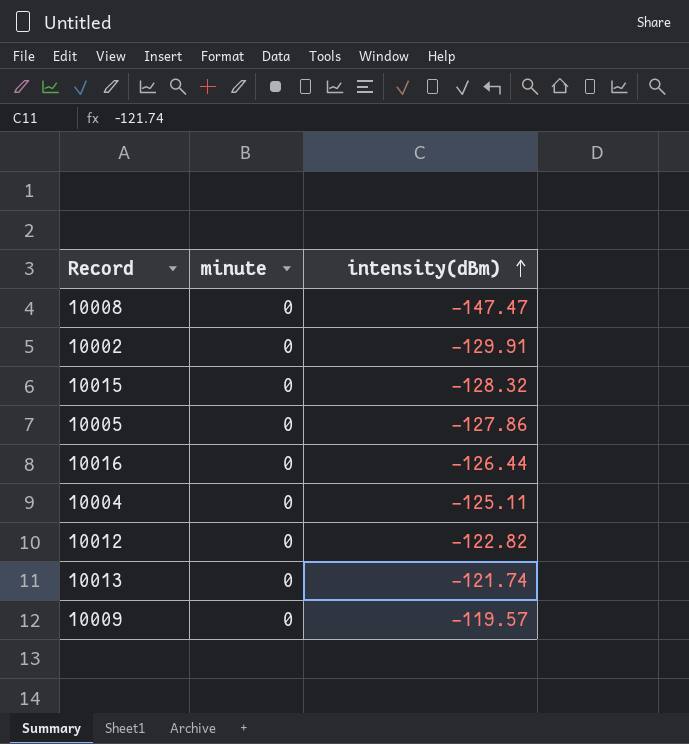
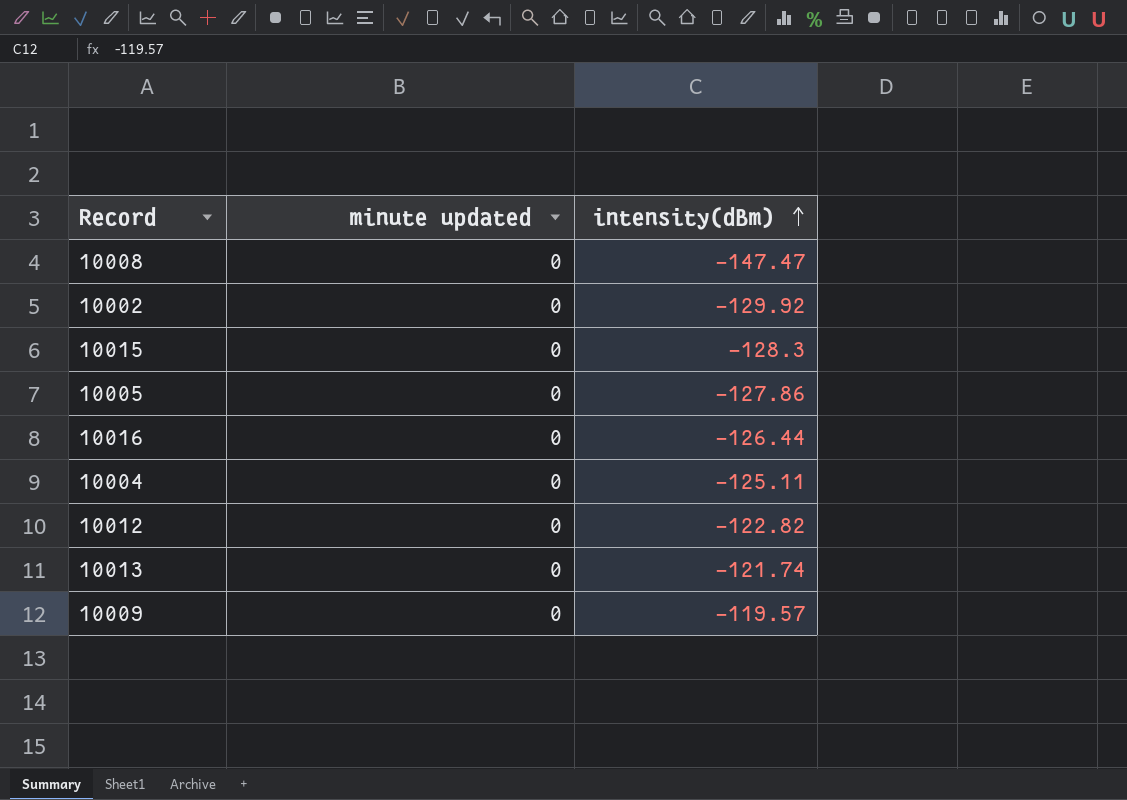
column name: minute -> minute updated
10002 | intensity(dBm): -129.91 -> -129.92
10015 | intensity(dBm): -128.32 -> -128.3

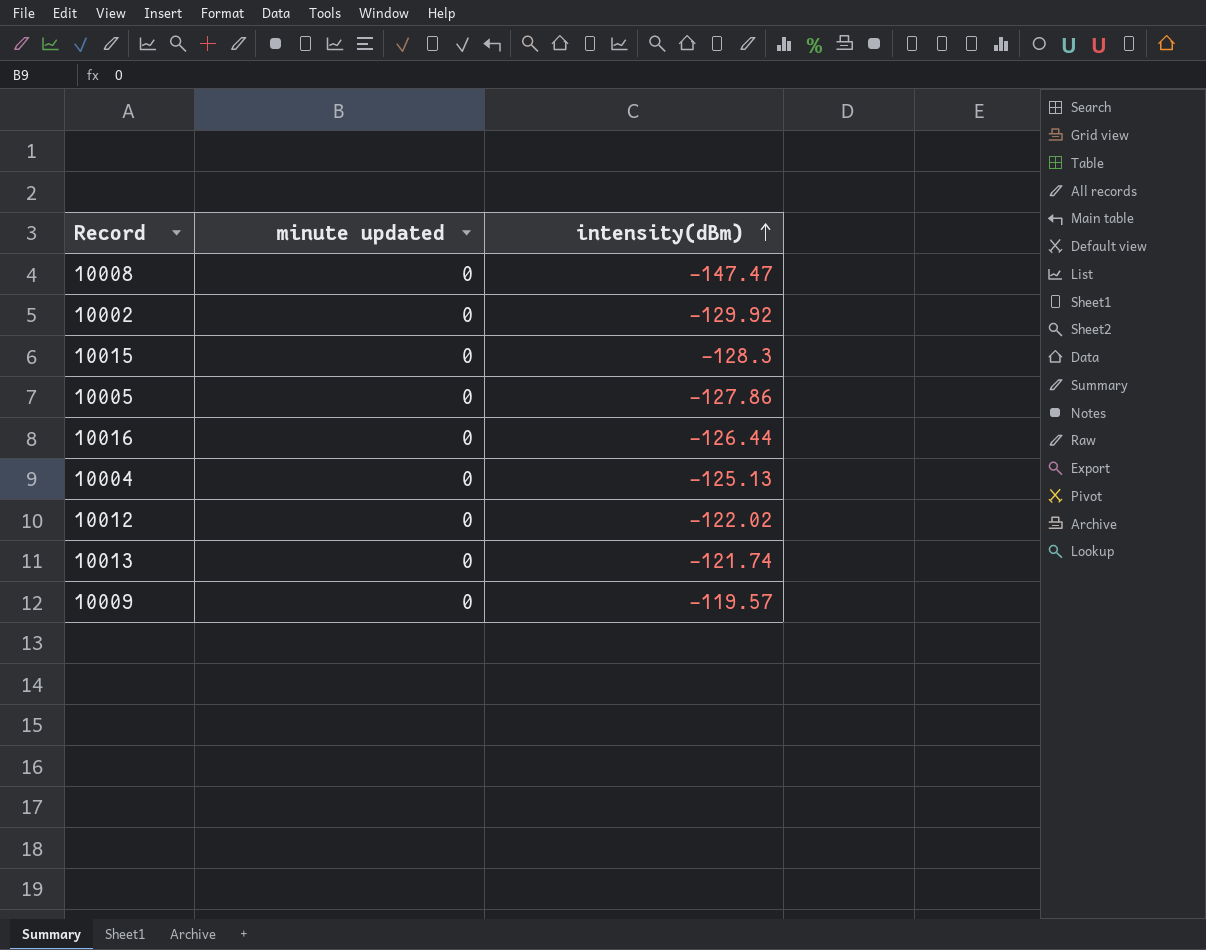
10004 | intensity(dBm): -125.11 -> -125.13
10012 | intensity(dBm): -122.82 -> -122.02

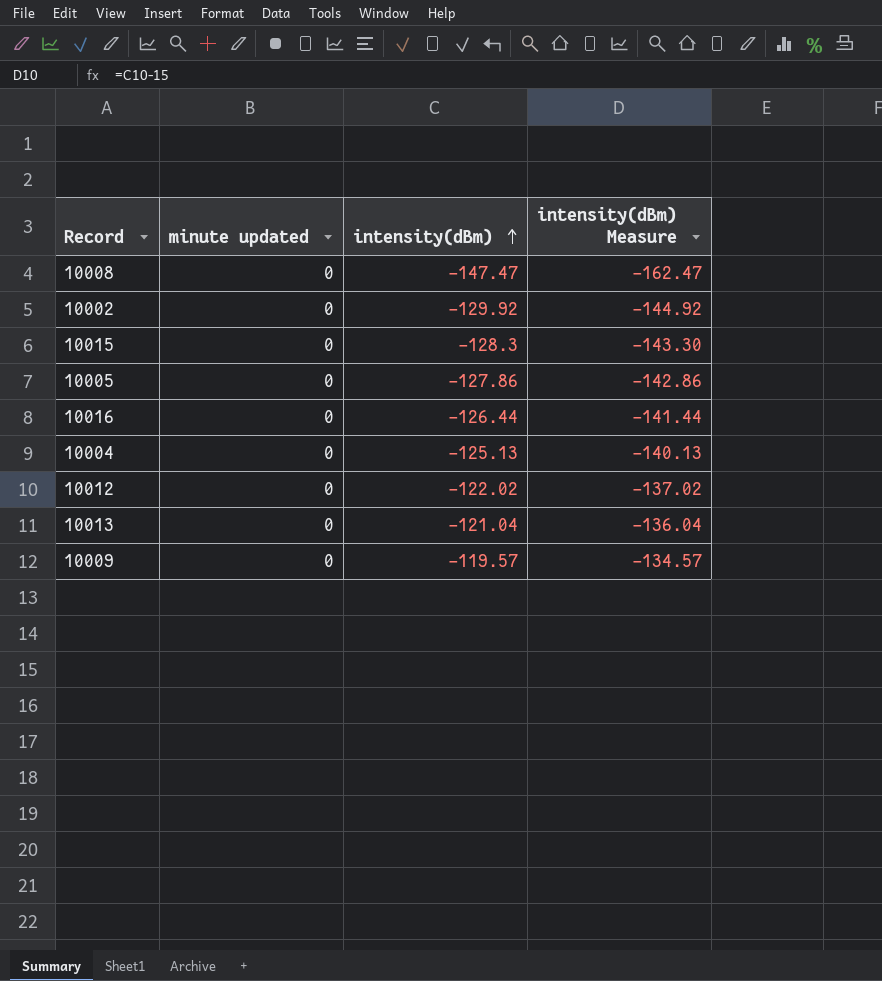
column intensity(dBm) Measure | formula: none -> [intensity(dBm)] - 15
10013 | intensity(dBm): -121.74 -> -121.04

